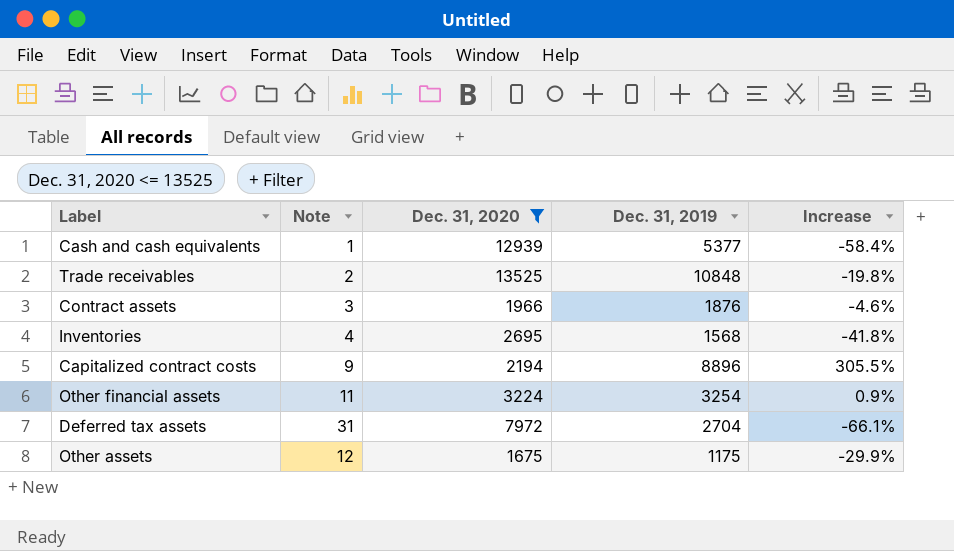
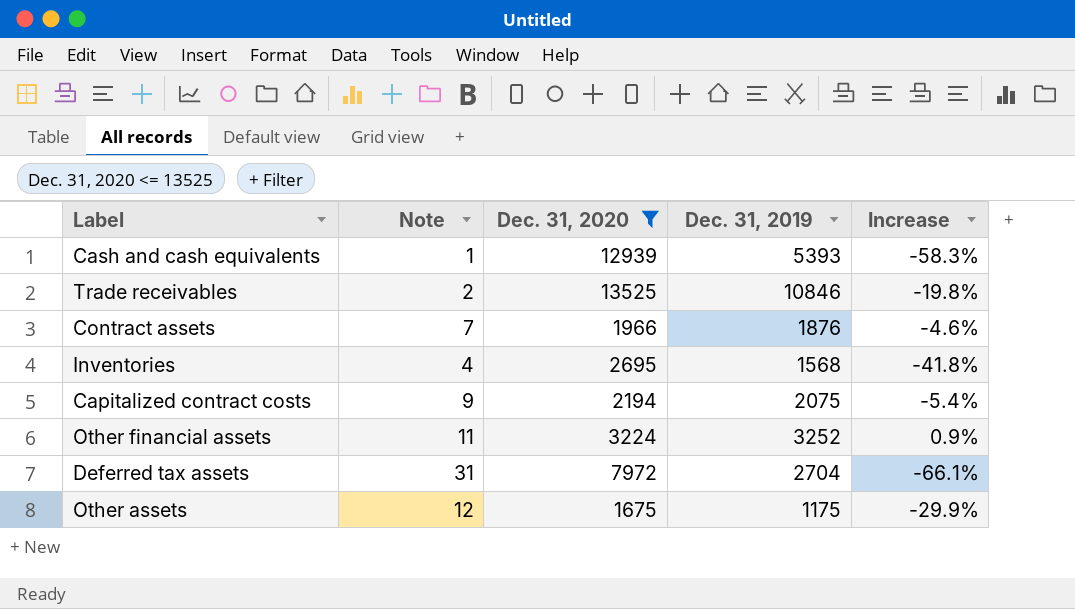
Cash and cash equivalents | Dec. 31, 2019: 5377 -> 5393
Cash and cash equivalents | Increase: -58.4% -> -58.3%
Trade receivables | Dec. 31, 2019: 10848 -> 10846
Contract assets | Note: 3 -> 7
Capitalized contract costs | Dec. 31, 2019: 8896 -> 2075
Capitalized contract costs | Increase: 305.5% -> -5.4%
Other financial assets | Dec. 31, 2019: 3254 -> 3252

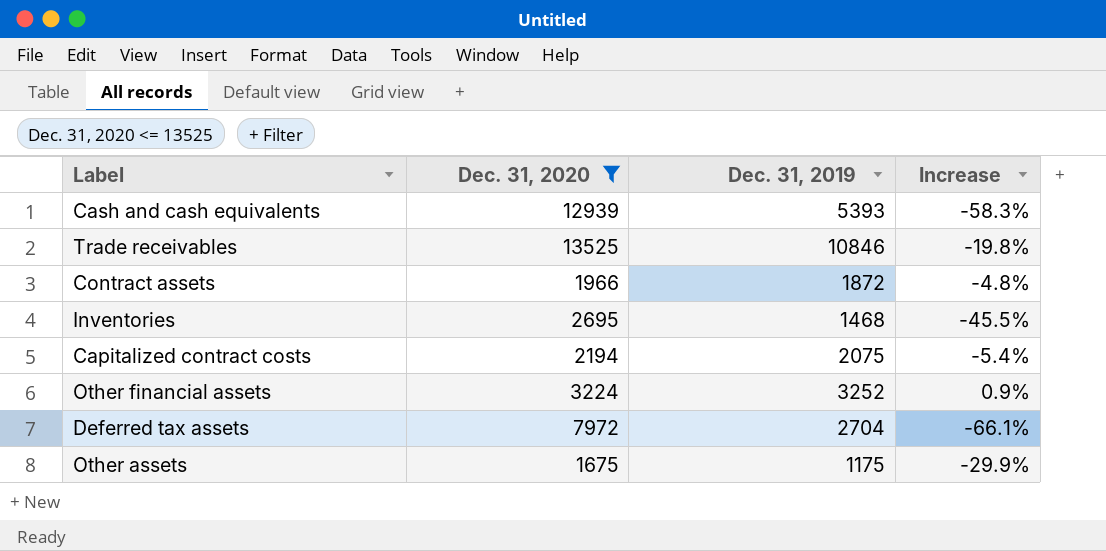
column Note | position: 2 -> none
Contract assets | Dec. 31, 2019: 1876 -> 1872
Contract assets | Increase: -4.6% -> -4.8%
Inventories | Dec. 31, 2019: 1568 -> 1468
Inventories | Increase: -41.8% -> -45.5%

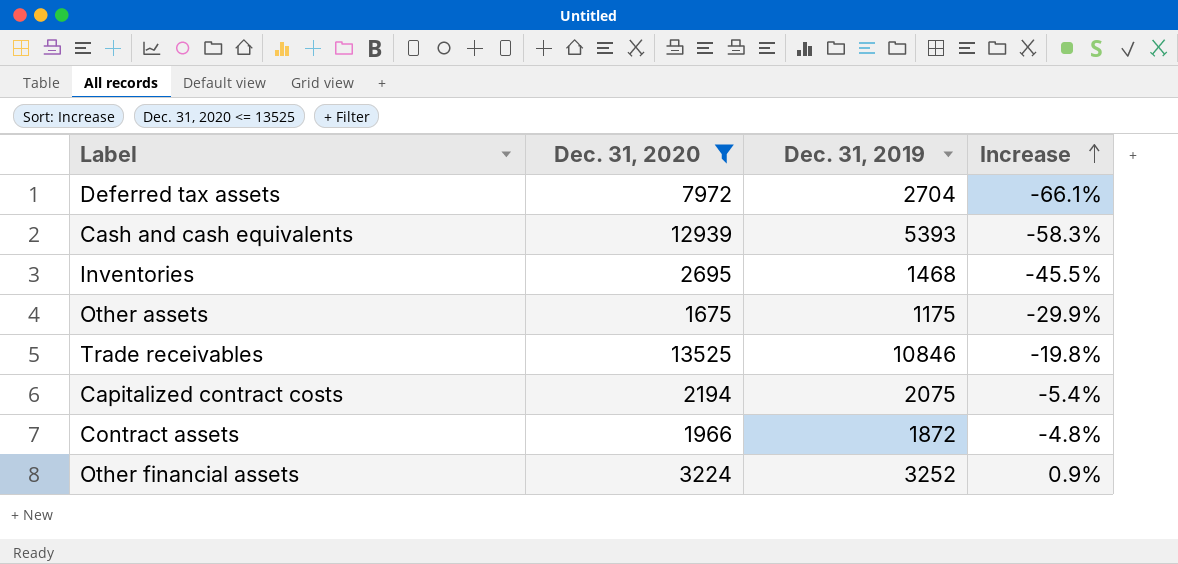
row order: none -> Increase ascending

